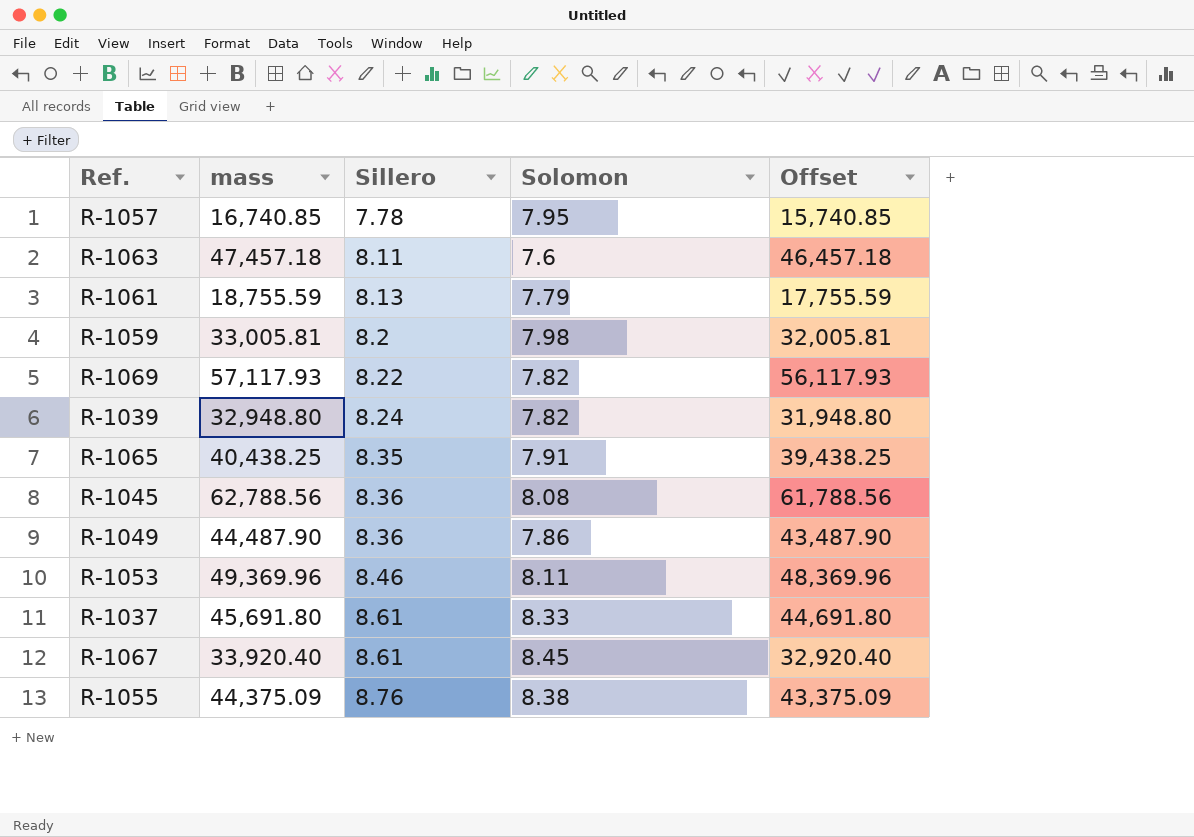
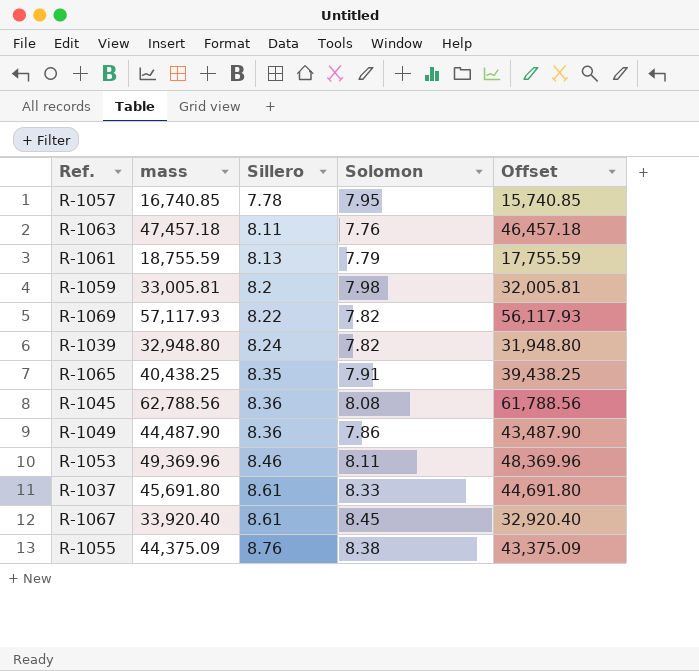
R-1063 | Solomon: 7.6 -> 7.76

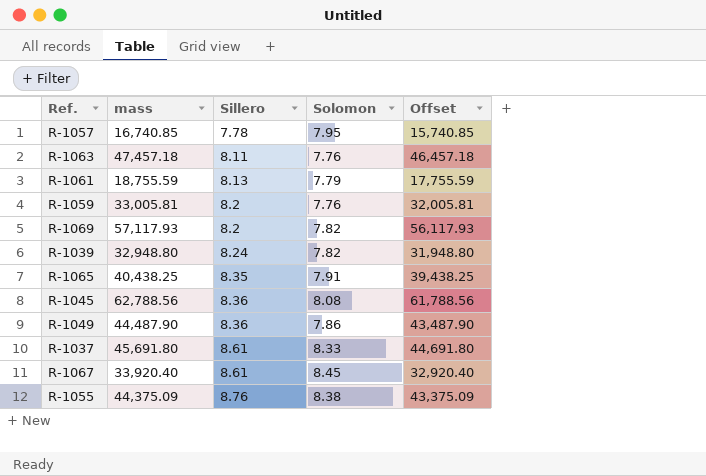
row R-1053: 49,369.96 | 8.46 | 8.11 | 48,369.96 -> none
R-1059 | Solomon: 7.98 -> 7.76
R-1069 | Sillero: 8.22 -> 8.2

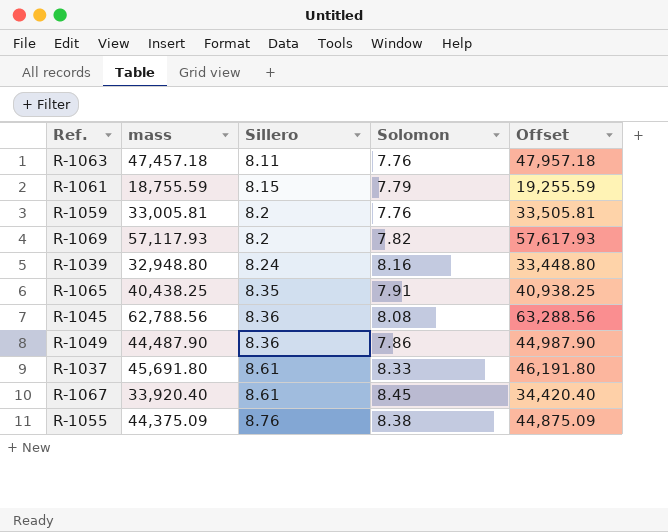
column Offset | formula: [mass] - 1000 -> [mass] + 500
row R-1057: 16,740.85 | 7.78 | 7.95 | 15,740.85 -> none
R-1061 | Sillero: 8.13 -> 8.15
R-1039 | Solomon: 7.82 -> 8.16

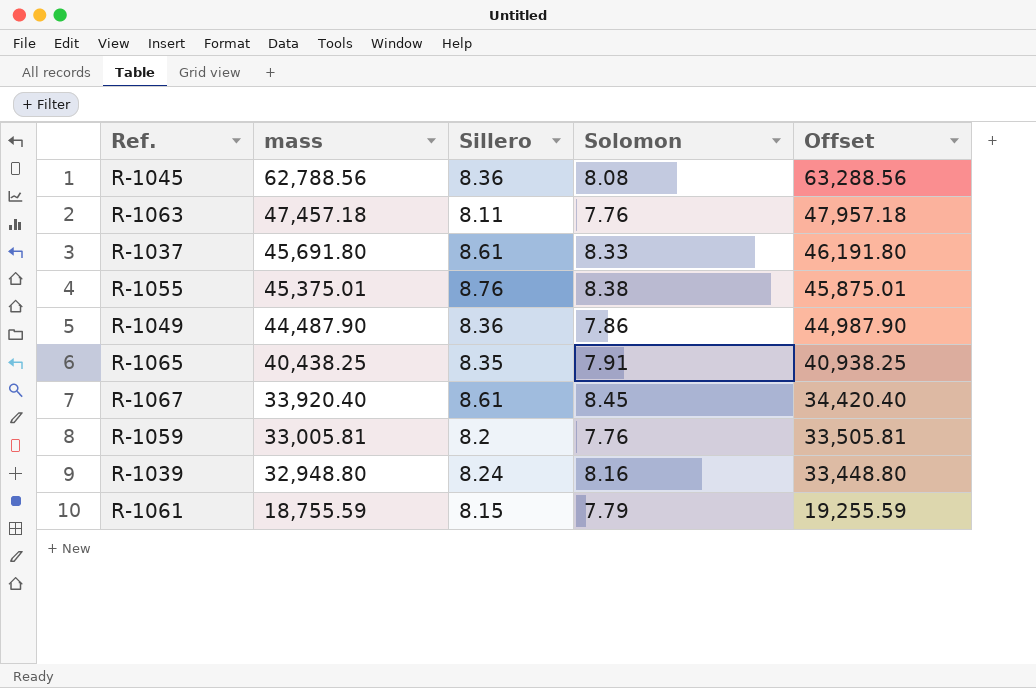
row order: Sillero ascending -> mass descending
row R-1069: 57,117.93 | 8.2 | 7.82 | 57,617.93 -> none
R-1055 | mass: 44,375.09 -> 45,375.01
R-1055 | Offset: 44,875.09 -> 45,875.01

